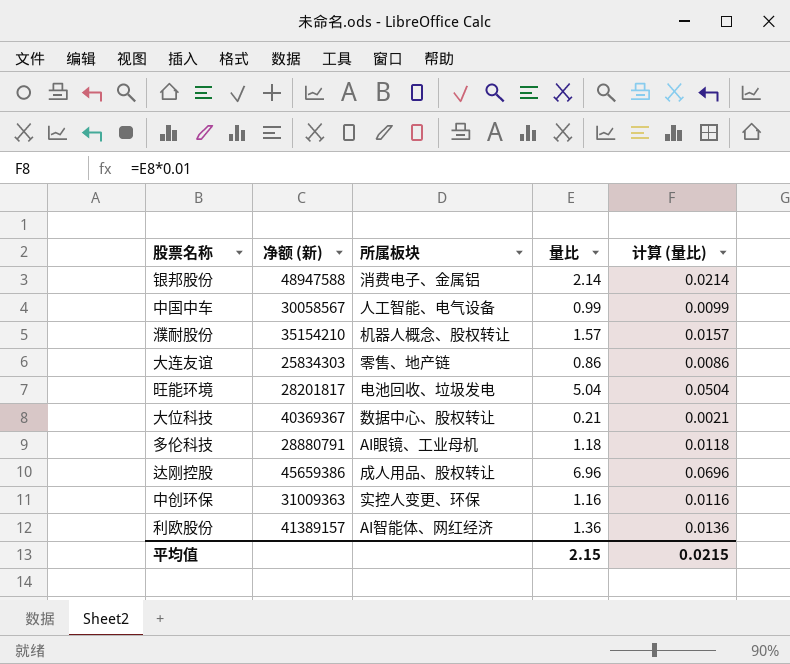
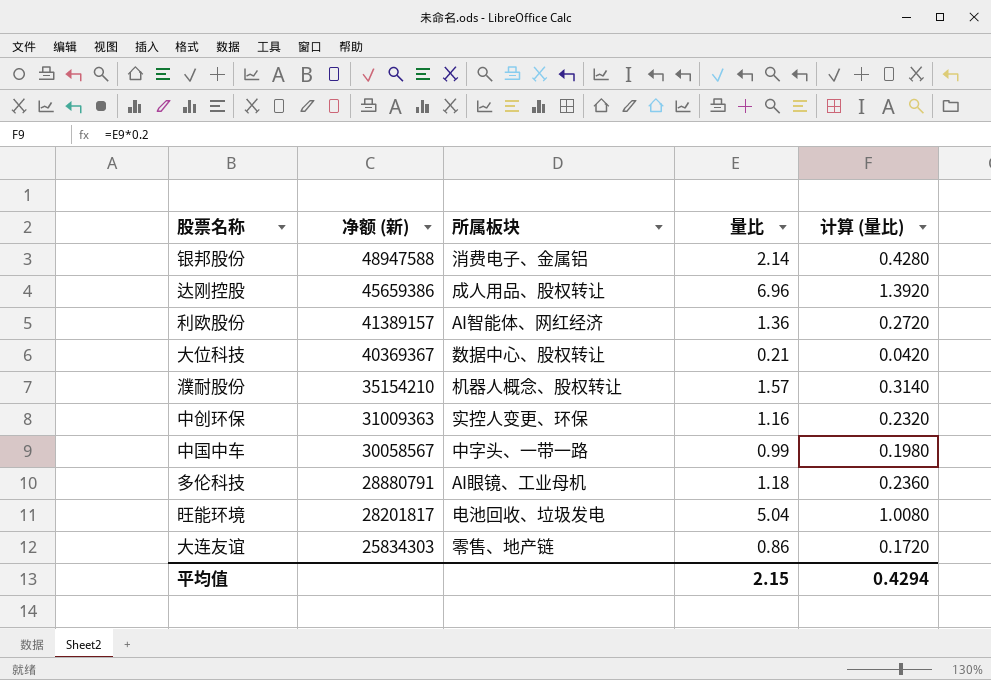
row order: none -> 净额 (新) descending
column 计算 (量比) | formula: [量比] * 0.01 -> [量比] * 0.2
中国中车 | 所属板块: 人工智能、电气设备 -> 中字头、一带一路
平均值 | 计算 (量比): 0.0215 -> 0.4294

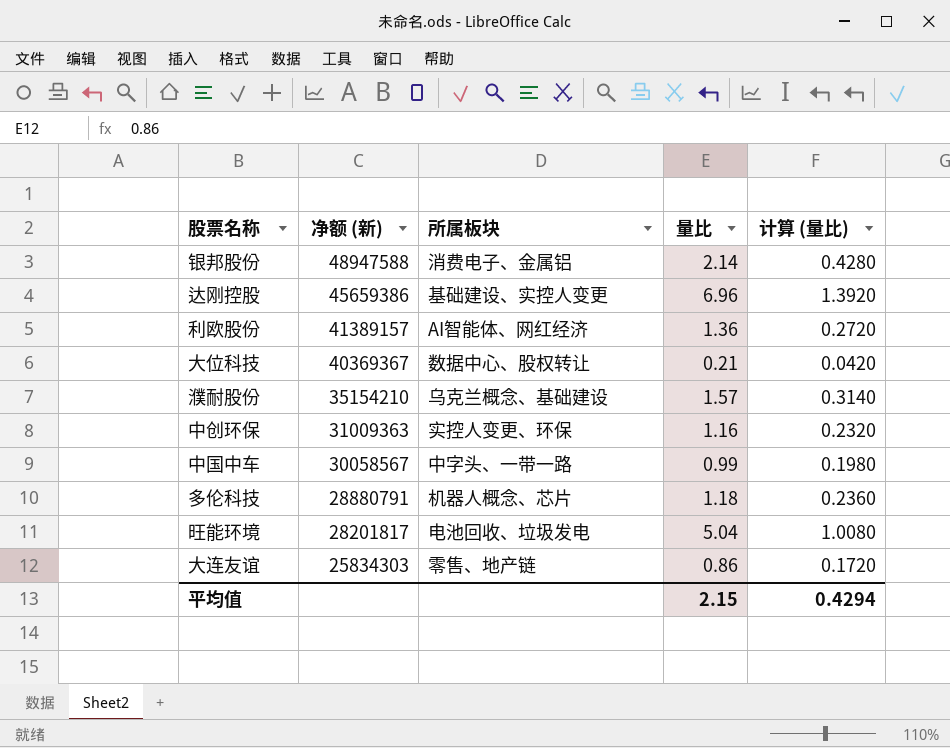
达刚控股 | 所属板块: 成人用品、股权转让 -> 基础建设、实控人变更
濮耐股份 | 所属板块: 机器人概念、股权转让 -> 乌克兰概念、基础建设
多伦科技 | 所属板块: AI眼镜、工业母机 -> 机器人概念、芯片

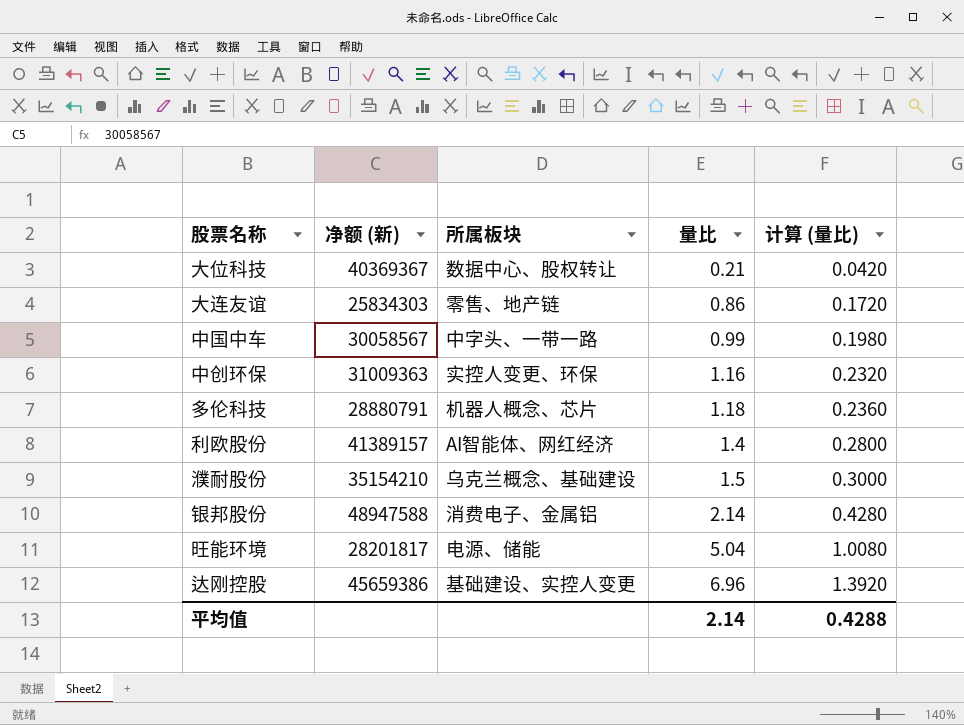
row order: 净额 (新) descending -> 量比 ascending
利欧股份 | 量比: 1.36 -> 1.4
利欧股份 | 计算 (量比): 0.2720 -> 0.2800
濮耐股份 | 量比: 1.57 -> 1.5
濮耐股份 | 计算 (量比): 0.3140 -> 0.3000
旺能环境 | 所属板块: 电池回收、垃圾发电 -> 电源、储能
平均值 | 量比: 2.15 -> 2.14
平均值 | 计算 (量比): 0.4294 -> 0.4288

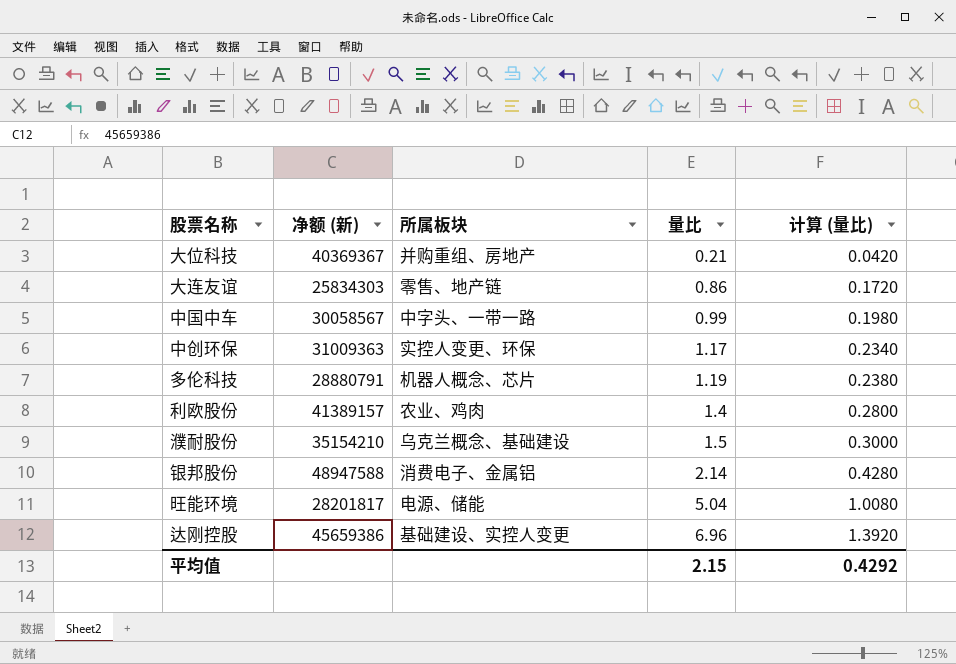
大位科技 | 所属板块: 数据中心、股权转让 -> 并购重组、房地产
中创环保 | 量比: 1.16 -> 1.17
中创环保 | 计算 (量比): 0.2320 -> 0.2340
多伦科技 | 量比: 1.18 -> 1.19
多伦科技 | 计算 (量比): 0.2360 -> 0.2380
利欧股份 | 所属板块: AI智能体、网红经济 -> 农业、鸡肉
平均值 | 量比: 2.14 -> 2.15
平均值 | 计算 (量比): 0.4288 -> 0.4292

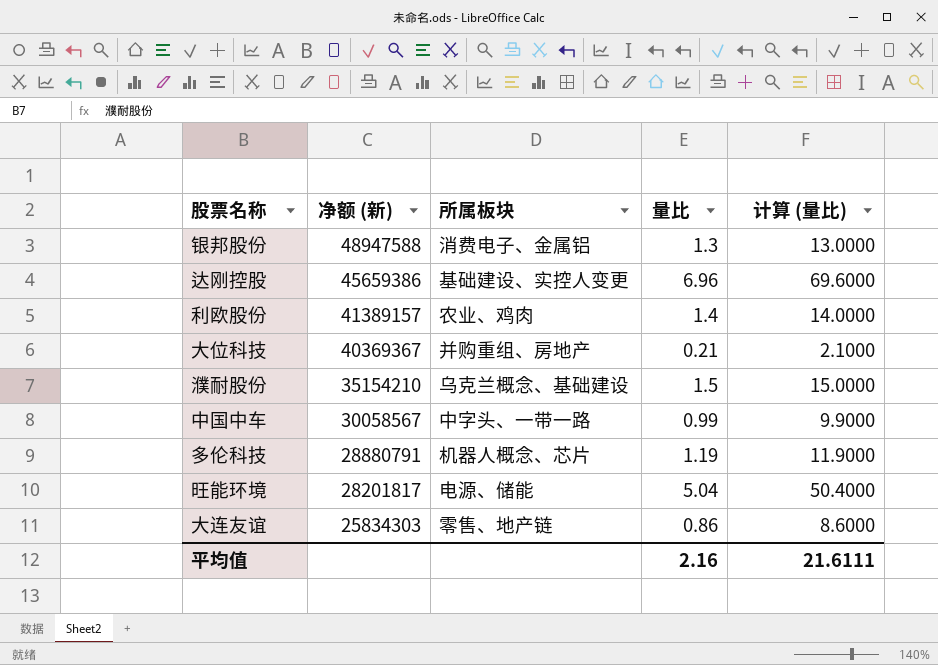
row order: 量比 ascending -> 净额 (新) descending
column 计算 (量比) | formula: [量比] * 0.2 -> [量比] * 10
row 中创环保: 31009363 | 实控人变更、环保 | 1.17 | 0.2340 -> none
银邦股份 | 量比: 2.14 -> 1.3
平均值 | 量比: 2.15 -> 2.16
平均值 | 计算 (量比): 0.4292 -> 21.6111

